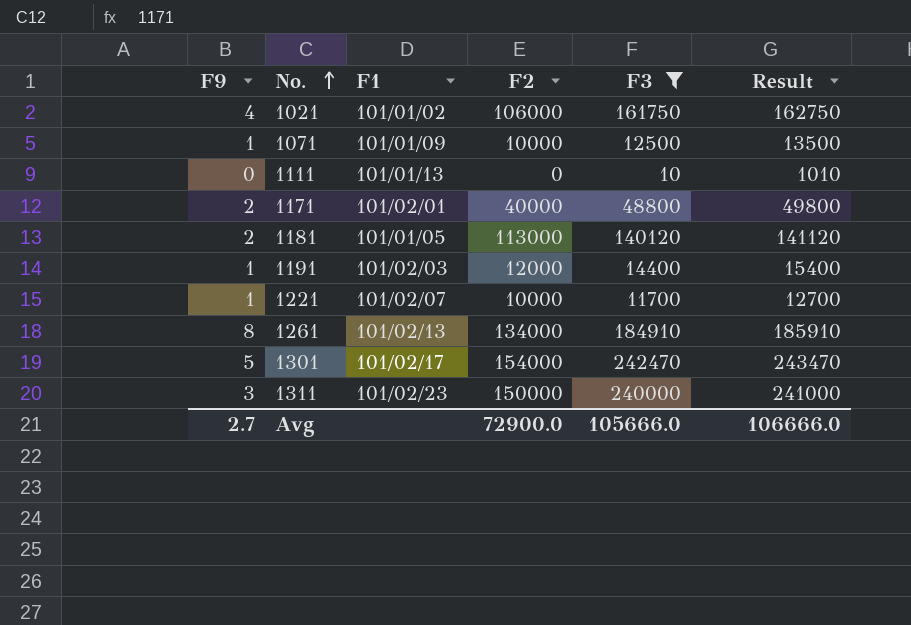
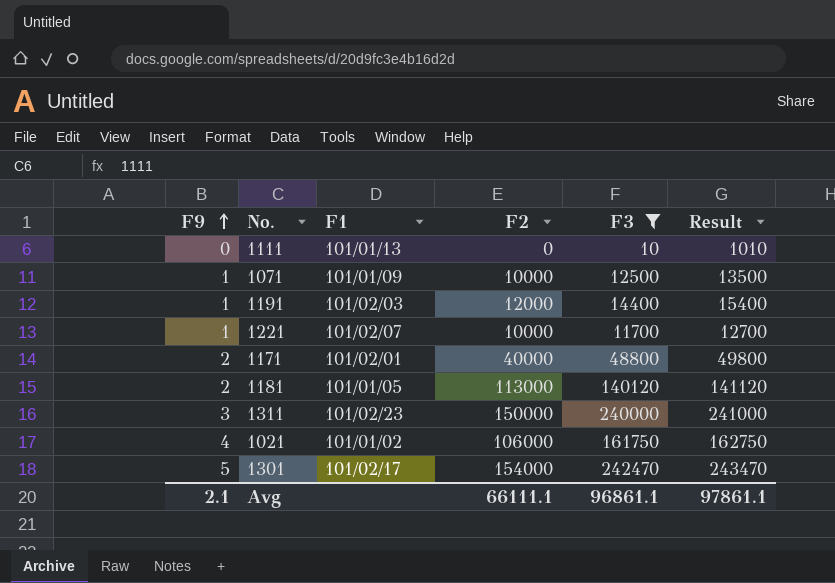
row order: No. ascending -> F9 ascending
row 1261: 8 | 101/02/13 | 134000 | 184910 | 185910 -> none
Avg | F9: 2.7 -> 2.1
Avg | F2: 72900.0 -> 66111.1
Avg | F3: 105666.0 -> 96861.1
Avg | Result: 106666.0 -> 97861.1

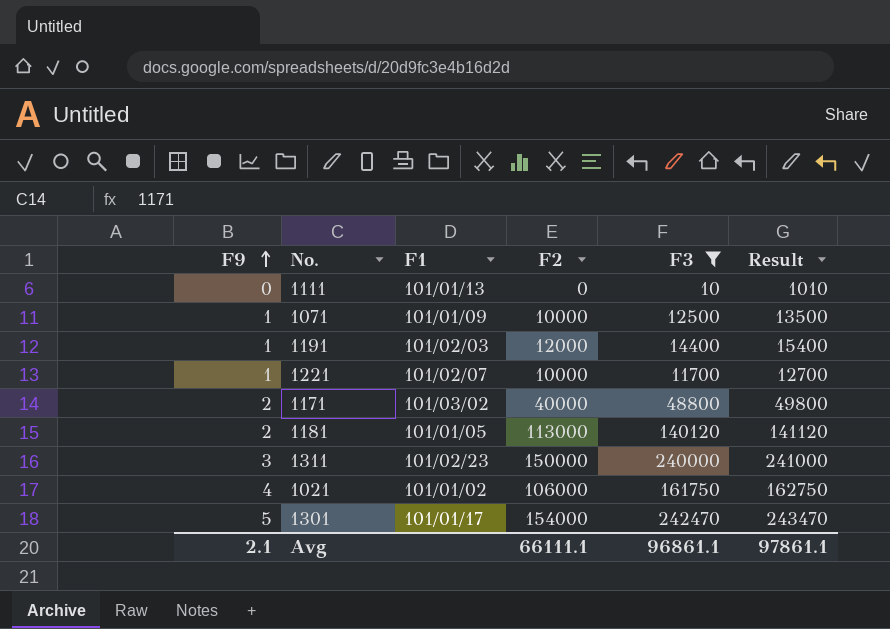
1171 | F1: 101/02/01 -> 101/03/02
1301 | F1: 101/02/17 -> 101/01/17

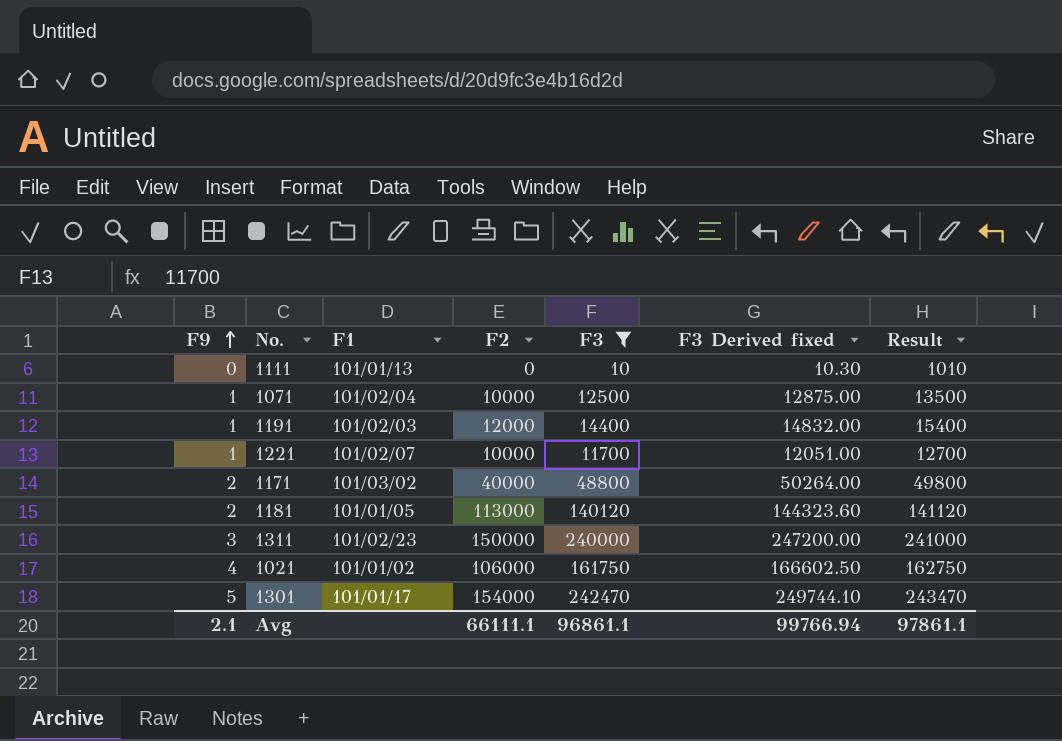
column F3 Derived fixed | formula: none -> [F3] * 1.03
1071 | F1: 101/01/09 -> 101/02/04

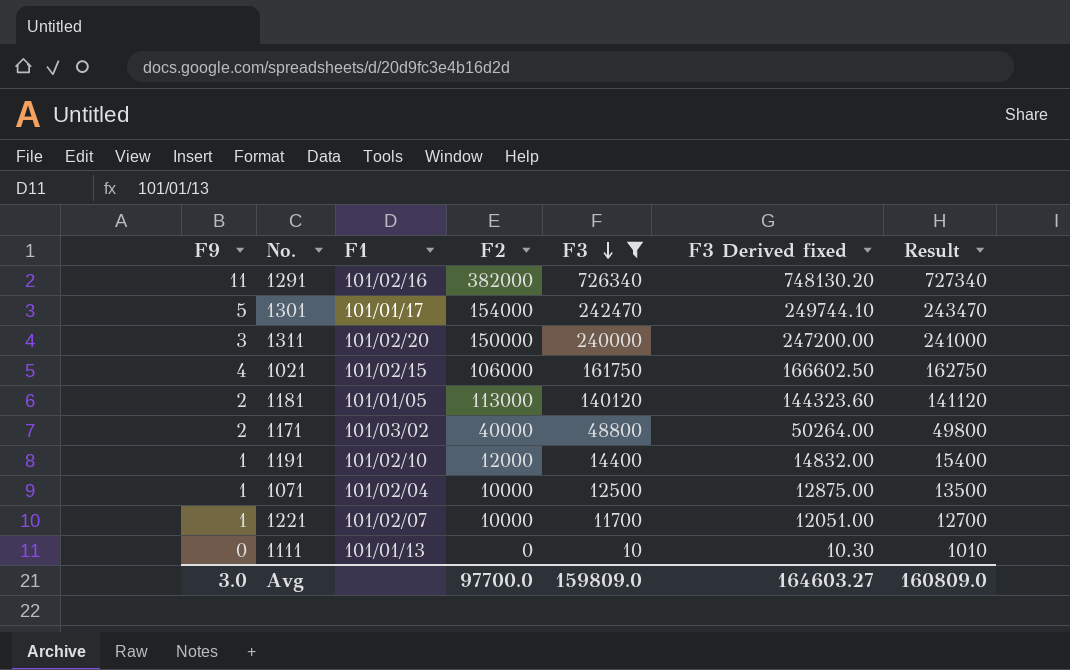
row order: F9 ascending -> F3 descending
row 1291: none -> 11 | 101/02/16 | 382000 | 726340 | 748130.20 | 727340
1311 | F1: 101/02/23 -> 101/02/20
1021 | F1: 101/01/02 -> 101/02/15
1191 | F1: 101/02/03 -> 101/02/10
Avg | F9: 2.1 -> 3.0
Avg | F2: 66111.1 -> 97700.0
Avg | F3: 96861.1 -> 159809.0
Avg | F3 Derived fixed: 99766.94 -> 164603.27
Avg | Result: 97861.1 -> 160809.0

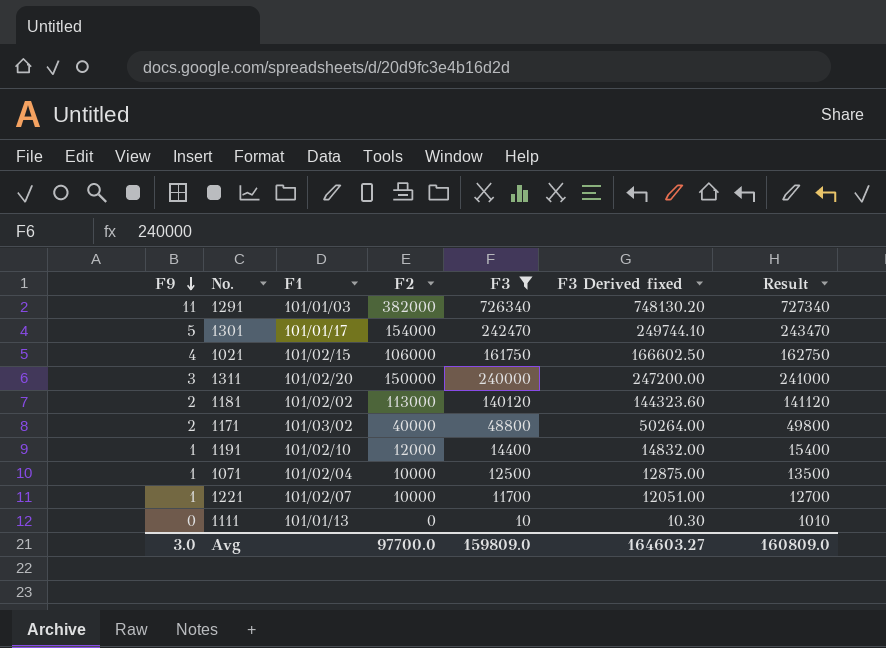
row order: F3 descending -> F9 descending
1291 | F1: 101/02/16 -> 101/01/03
1181 | F1: 101/01/05 -> 101/02/02

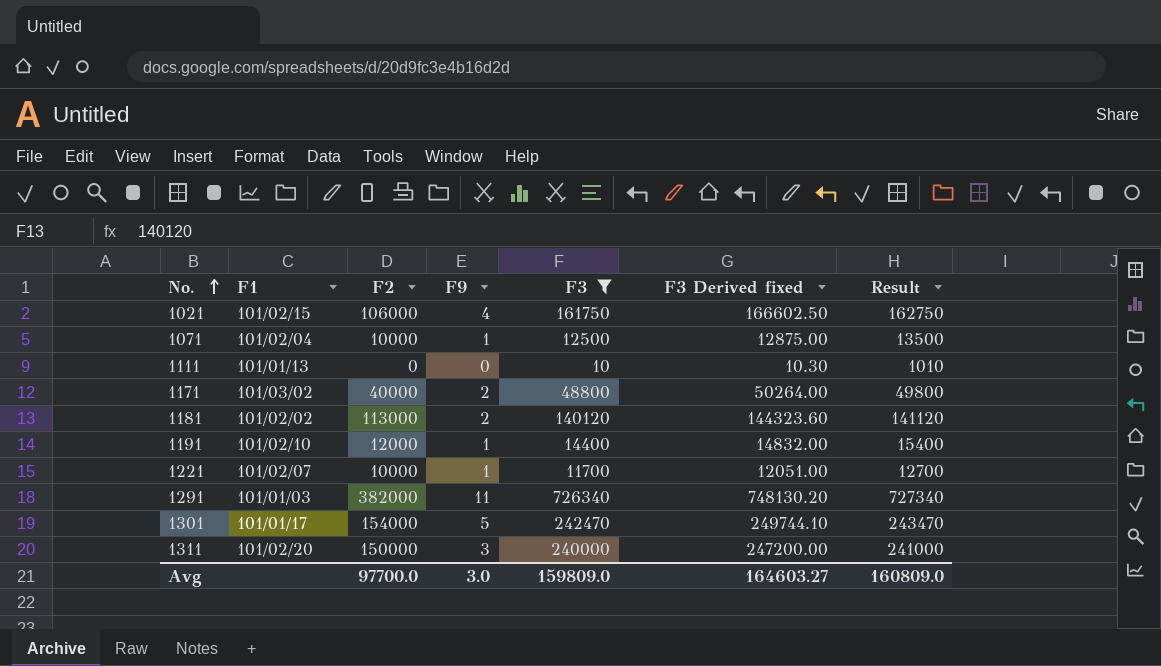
row order: F9 descending -> No. ascending
column F9 | position: 1 -> 4

